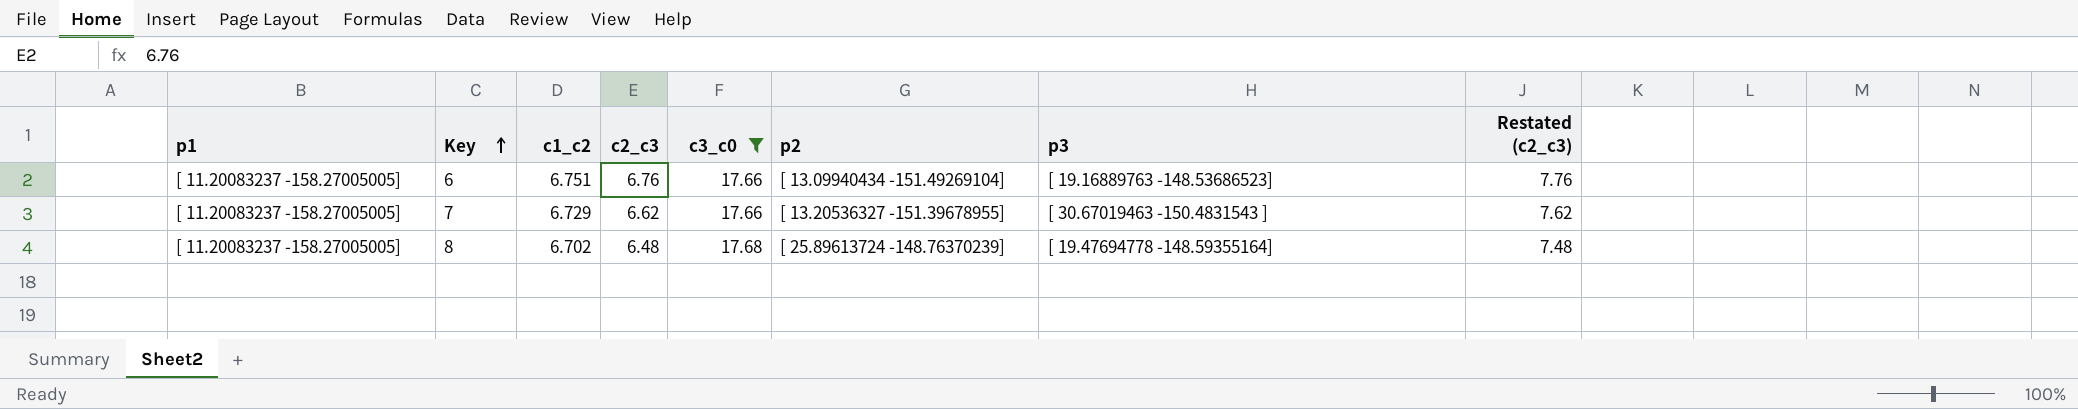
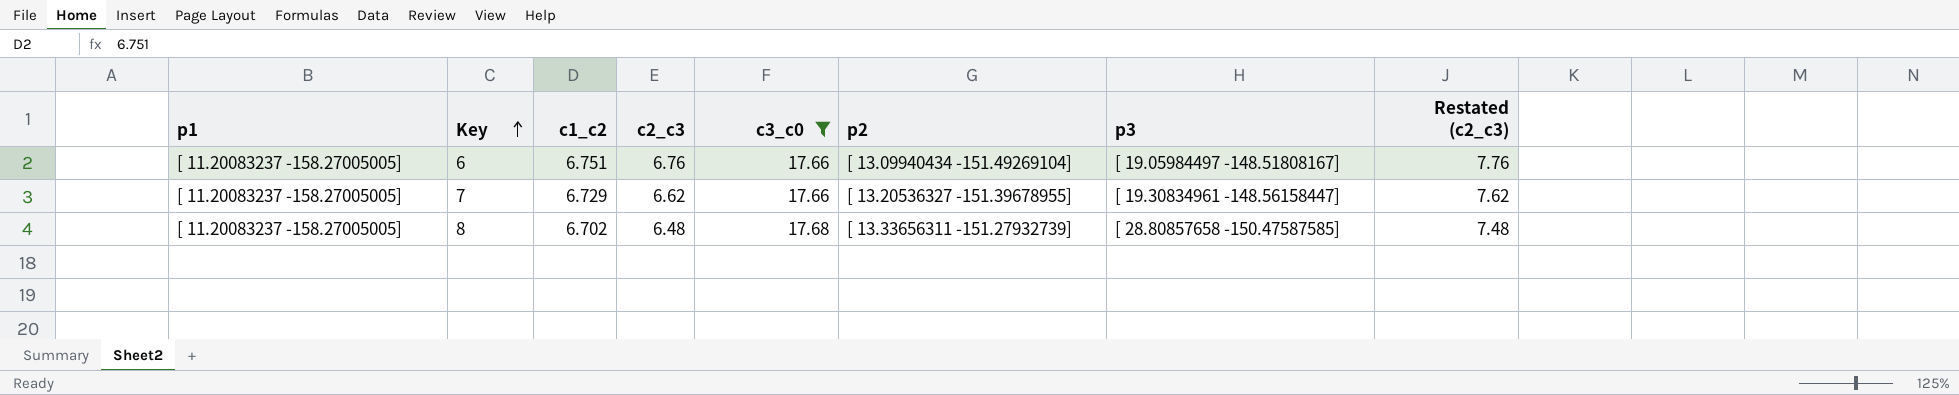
6 | p3: [ 19.16889763 -148.53686523] -> [ 19.05984497 -148.51808167]
7 | p3: [ 30.67019463 -150.4831543 ] -> [ 19.30834961 -148.56158447]
8 | p2: [ 25.89613724 -148.76370239] -> [ 13.33656311 -151.27932739]
8 | p3: [ 19.47694778 -148.59355164] -> [ 28.80857658 -150.47587585]

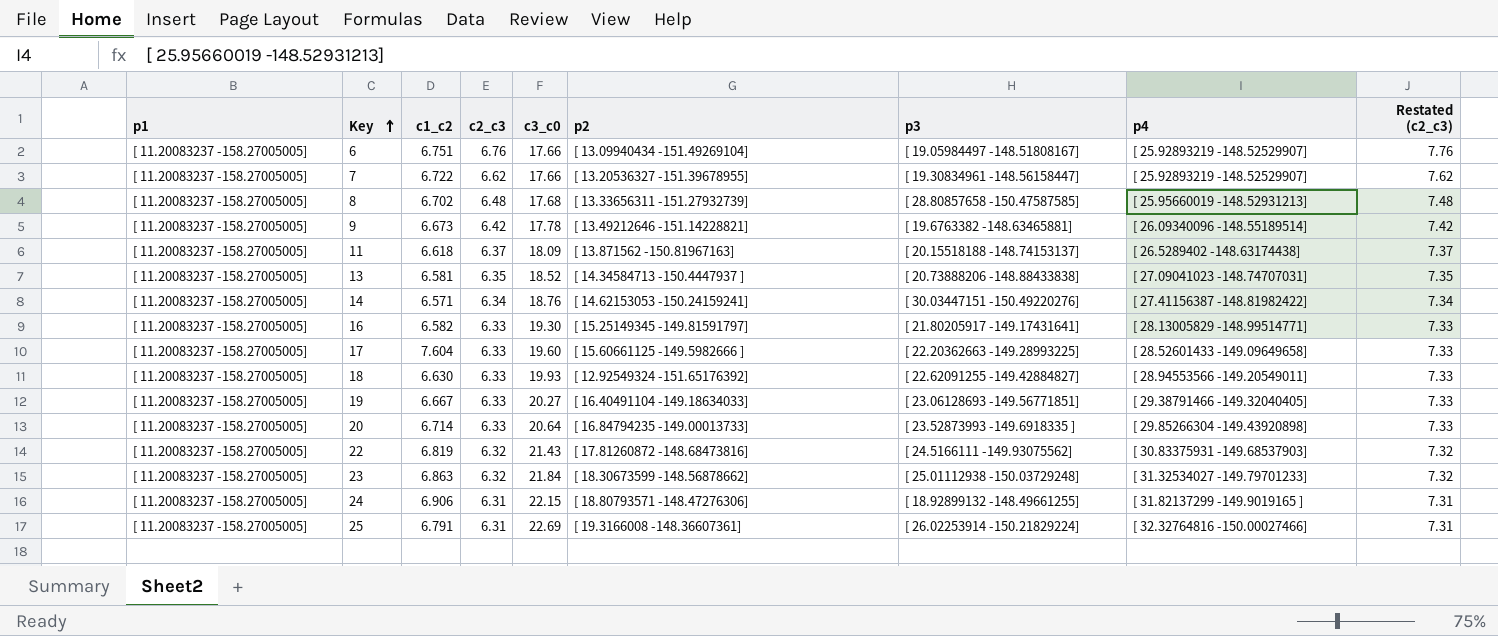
filter: c3_c0 <= 17.68 -> none
column p4 | position: none -> 8
7 | c1_c2: 6.729 -> 6.722

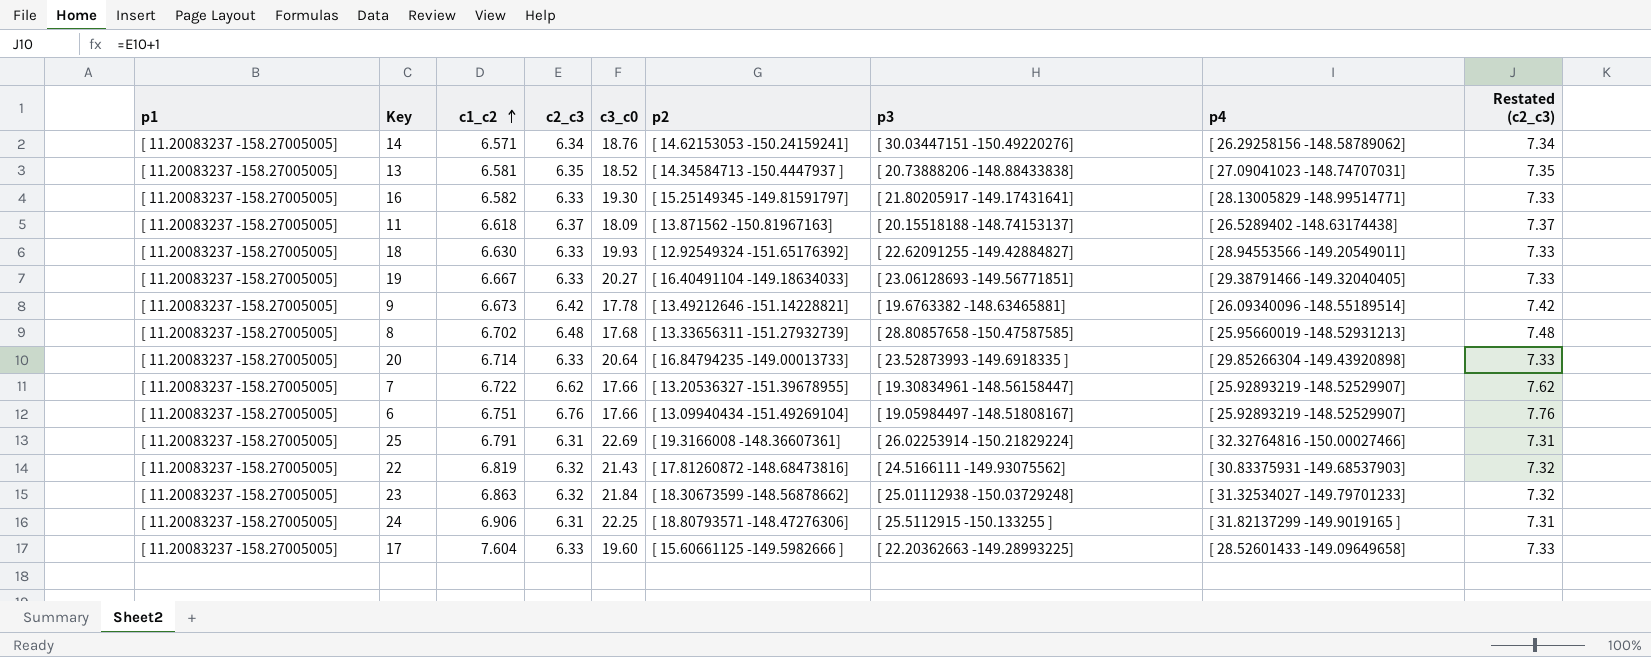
row order: Key ascending -> c1_c2 ascending
14 | p4: [ 27.41156387 -148.81982422] -> [ 26.29258156 -148.58789062]
24 | c3_c0: 22.15 -> 22.25
24 | p3: [ 18.92899132 -148.49661255] -> [ 25.5112915 -150.133255 ]

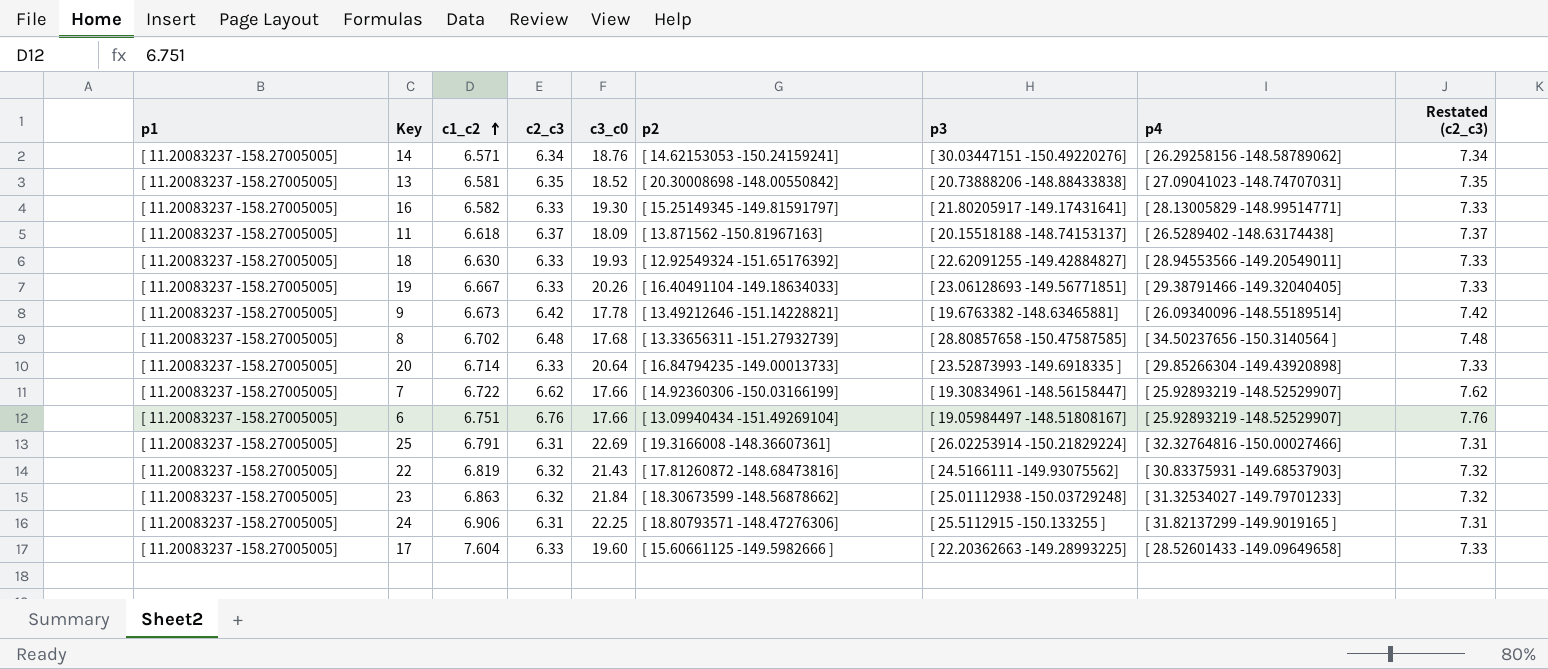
13 | p2: [ 14.34584713 -150.4447937 ] -> [ 20.30008698 -148.00550842]
19 | c3_c0: 20.27 -> 20.26
8 | p4: [ 25.95660019 -148.52931213] -> [ 34.50237656 -150.3140564 ]
7 | p2: [ 13.20536327 -151.39678955] -> [ 14.92360306 -150.03166199]

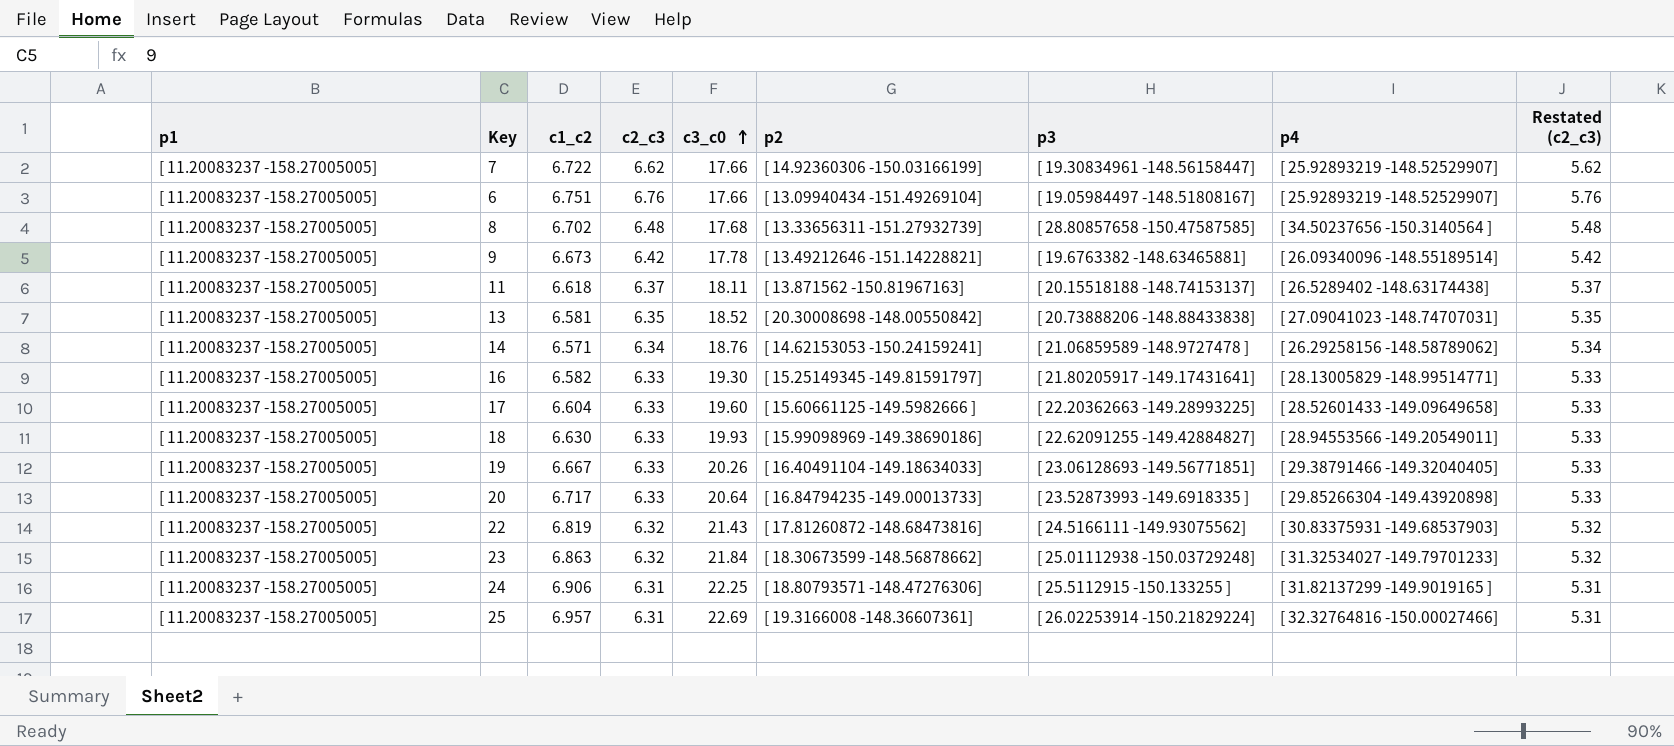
row order: c1_c2 ascending -> c3_c0 ascending
column Restated (c2_c3) | formula: [c2_c3] + 1 -> [c2_c3] - 1
11 | c3_c0: 18.09 -> 18.11
14 | p3: [ 30.03447151 -150.49220276] -> [ 21.06859589 -148.9727478 ]
17 | c1_c2: 7.604 -> 6.604
18 | p2: [ 12.92549324 -151.65176392] -> [ 15.99098969 -149.38690186]
20 | c1_c2: 6.714 -> 6.717
25 | c1_c2: 6.791 -> 6.957

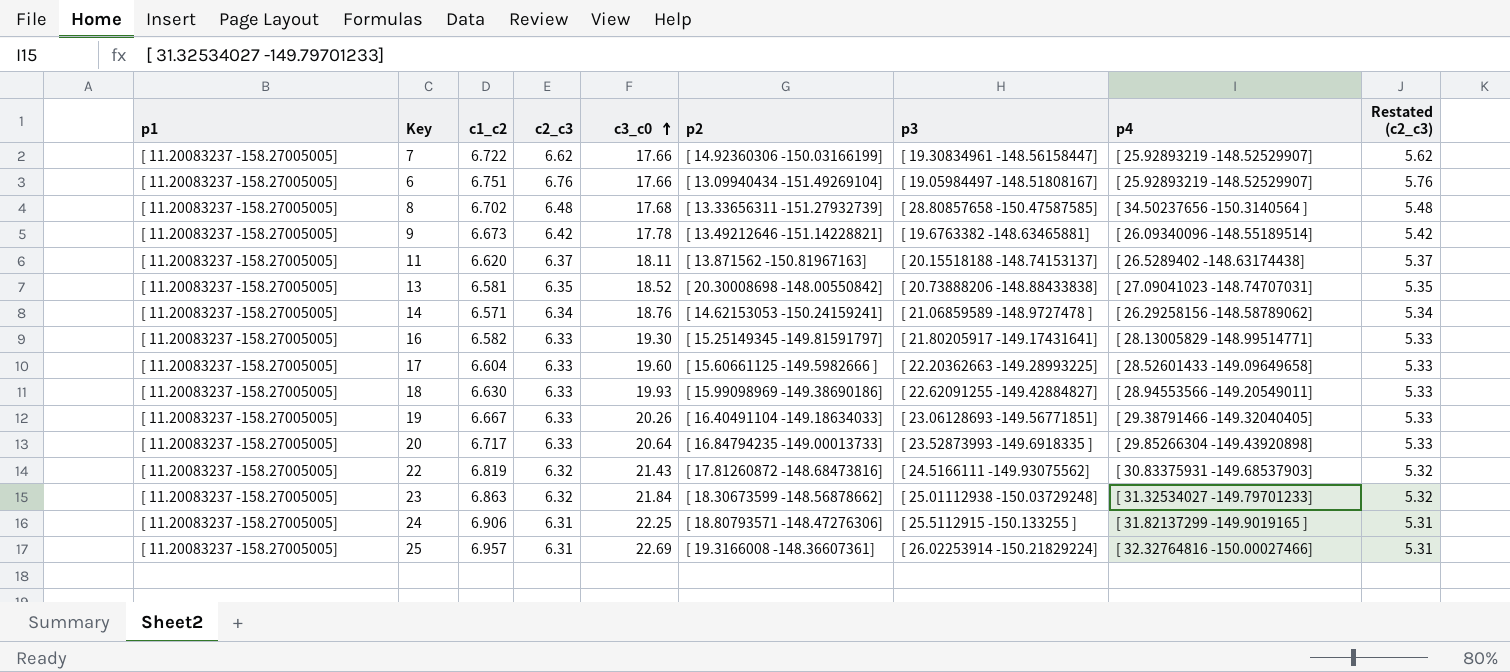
11 | c1_c2: 6.618 -> 6.620

